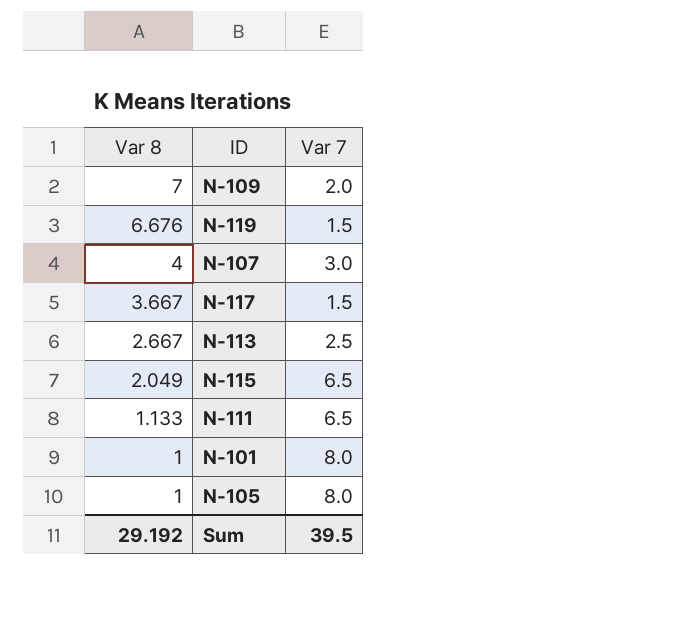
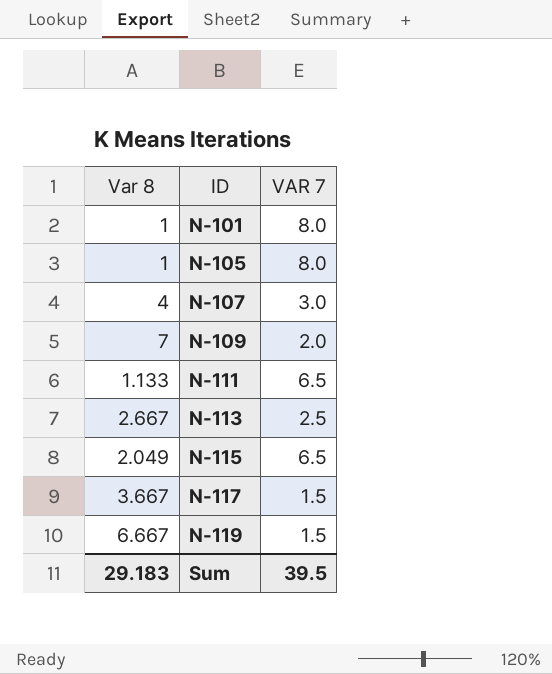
row order: Var 8 descending -> ID ascending
column name: Var 7 -> VAR 7
N-119 | Var 8: 6.676 -> 6.667
Sum | Var 8: 29.192 -> 29.183

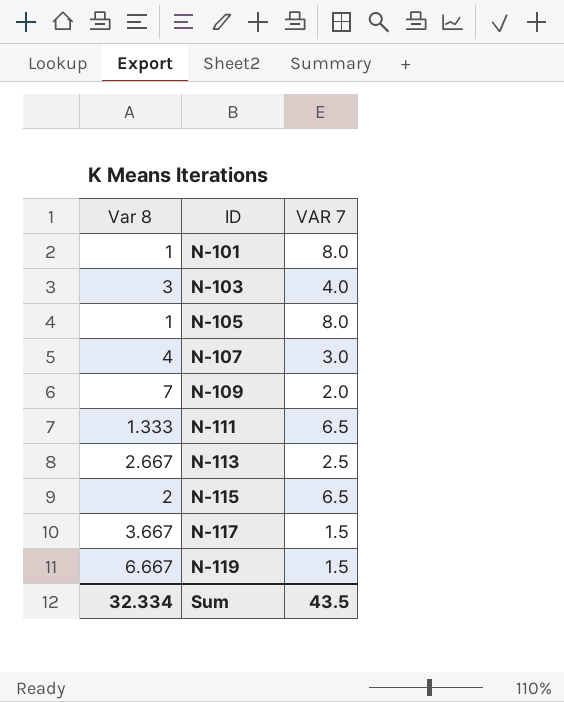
row N-103: none -> 3 | 4.0
N-111 | Var 8: 1.133 -> 1.333
N-115 | Var 8: 2.049 -> 2
Sum | Var 8: 29.183 -> 32.334
Sum | VAR 7: 39.5 -> 43.5

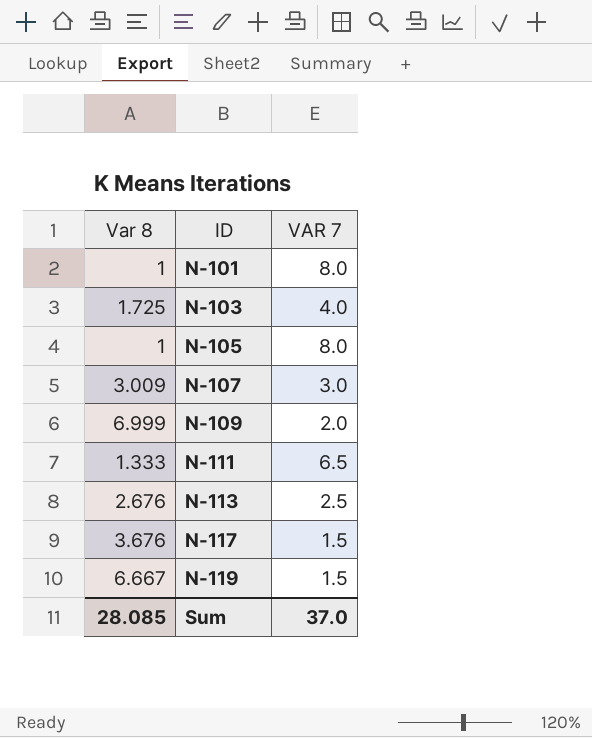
row N-115: 2 | 6.5 -> none
N-103 | Var 8: 3 -> 1.725
N-107 | Var 8: 4 -> 3.009
N-109 | Var 8: 7 -> 6.999
N-113 | Var 8: 2.667 -> 2.676
N-117 | Var 8: 3.667 -> 3.676
Sum | Var 8: 32.334 -> 28.085
Sum | VAR 7: 43.5 -> 37.0

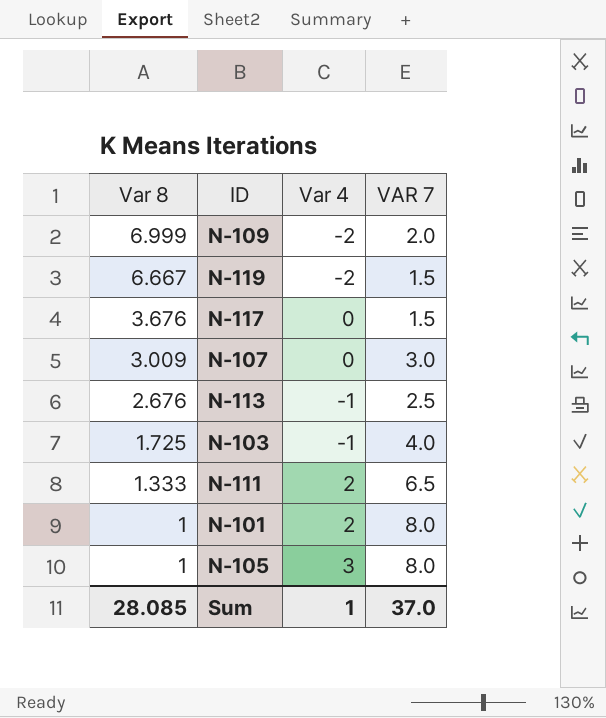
row order: ID ascending -> Var 8 descending
column Var 4 | position: none -> 3

